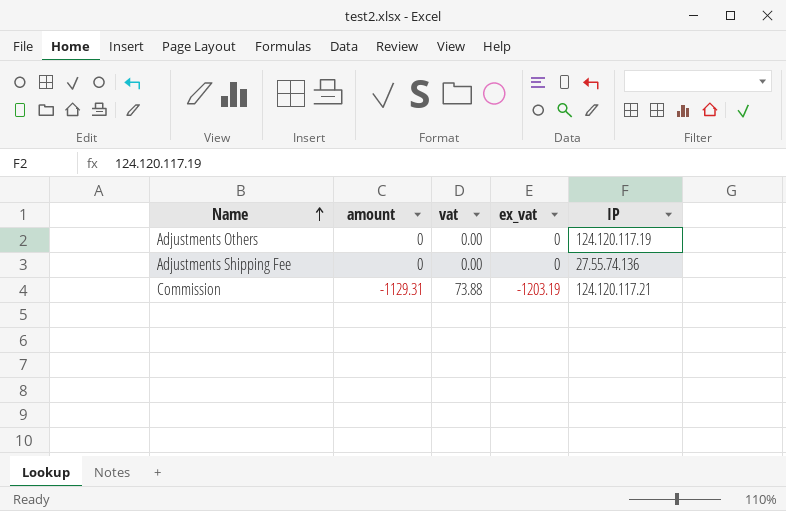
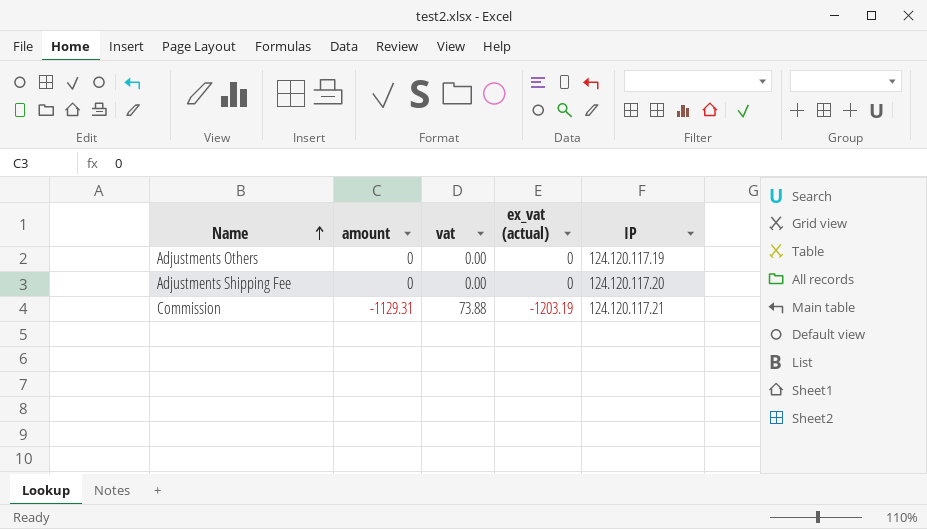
column name: ex_vat -> ex_vat (actual)
Adjustments Shipping Fee | IP: 27.55.74.136 -> 124.120.117.20

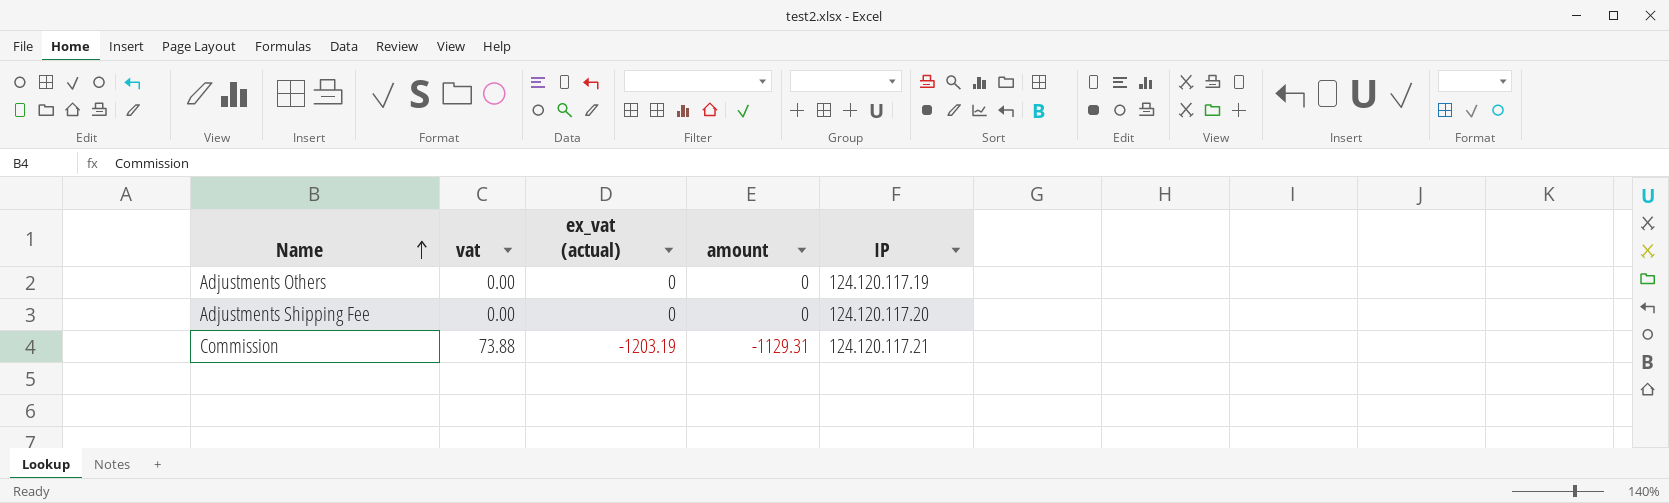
column amount | position: 2 -> 4

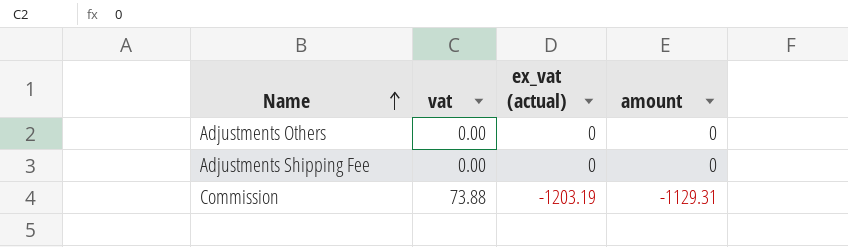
column IP | position: 5 -> none

